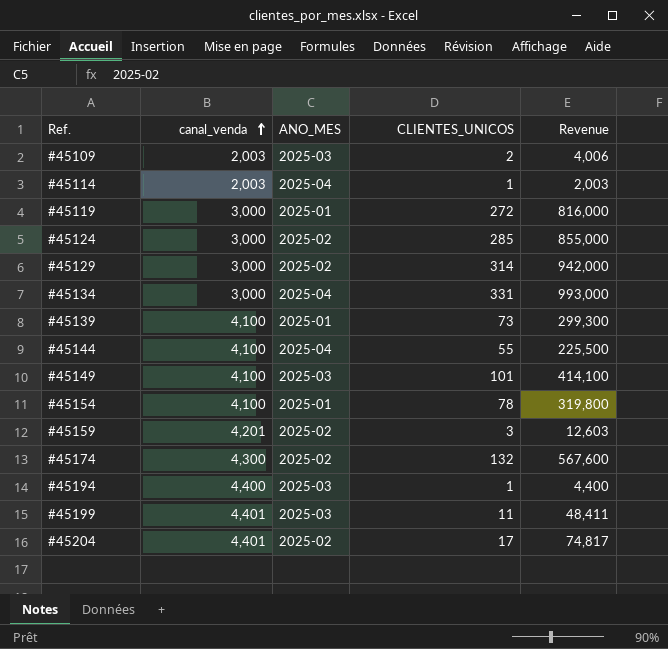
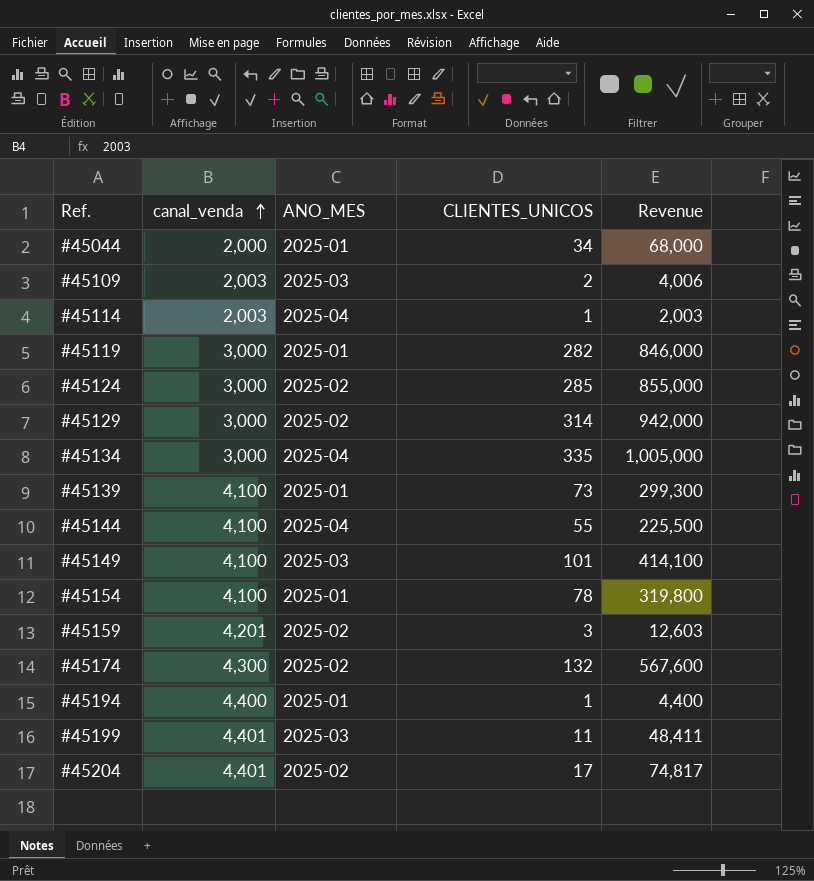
row #45044: none -> 2,000 | 2025-01 | 34 | 68,000
#45119 | CLIENTES_UNICOS: 272 -> 282
#45119 | Revenue: 816,000 -> 846,000
#45134 | CLIENTES_UNICOS: 331 -> 335
#45134 | Revenue: 993,000 -> 1,005,000
#45194 | ANO_MES: 2025-03 -> 2025-01

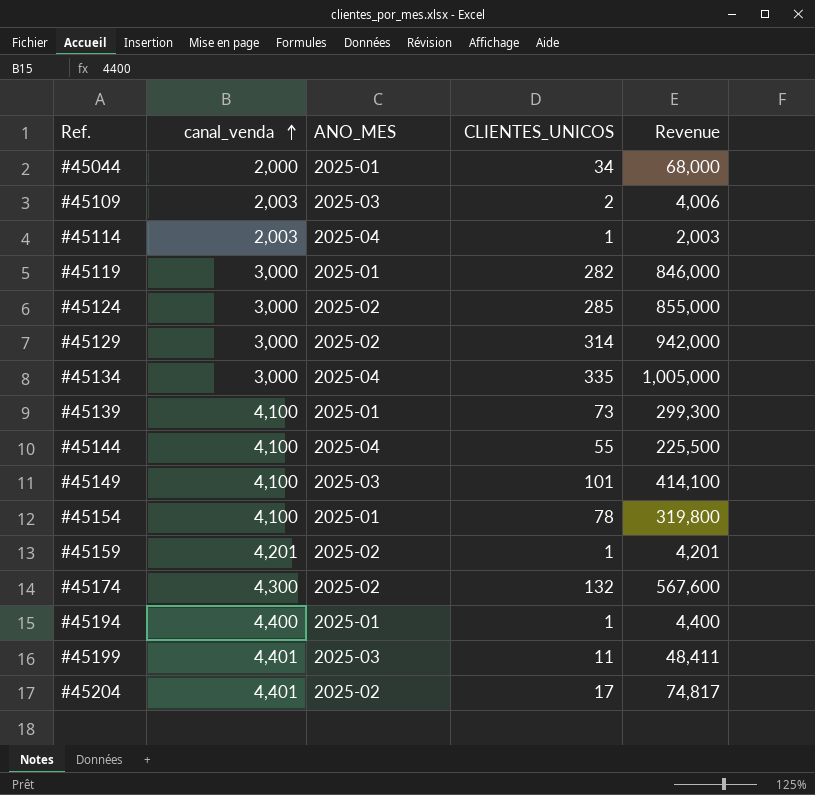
#45159 | CLIENTES_UNICOS: 3 -> 1
#45159 | Revenue: 12,603 -> 4,201

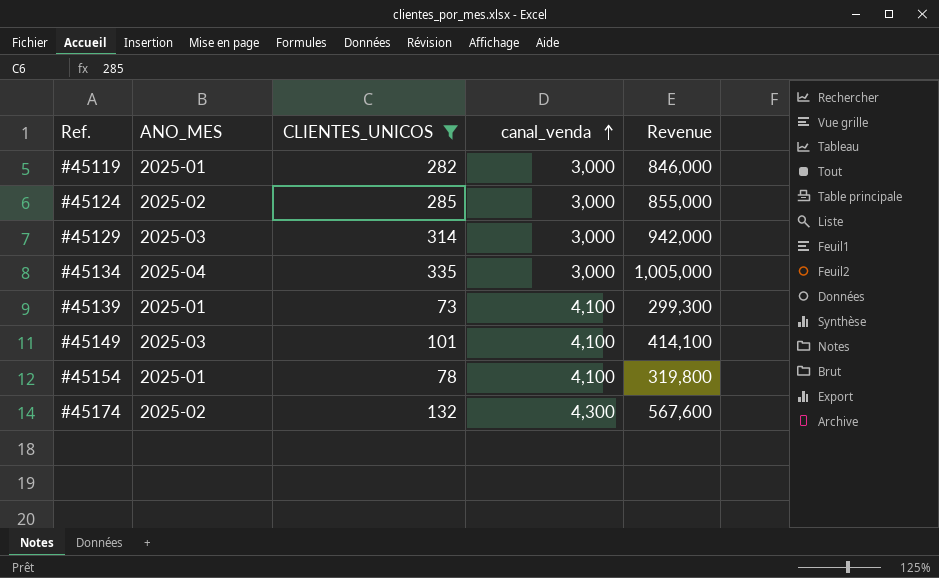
filter: none -> CLIENTES_UNICOS >= 73
column canal_venda | position: 2 -> 4
#45129 | ANO_MES: 2025-02 -> 2025-03

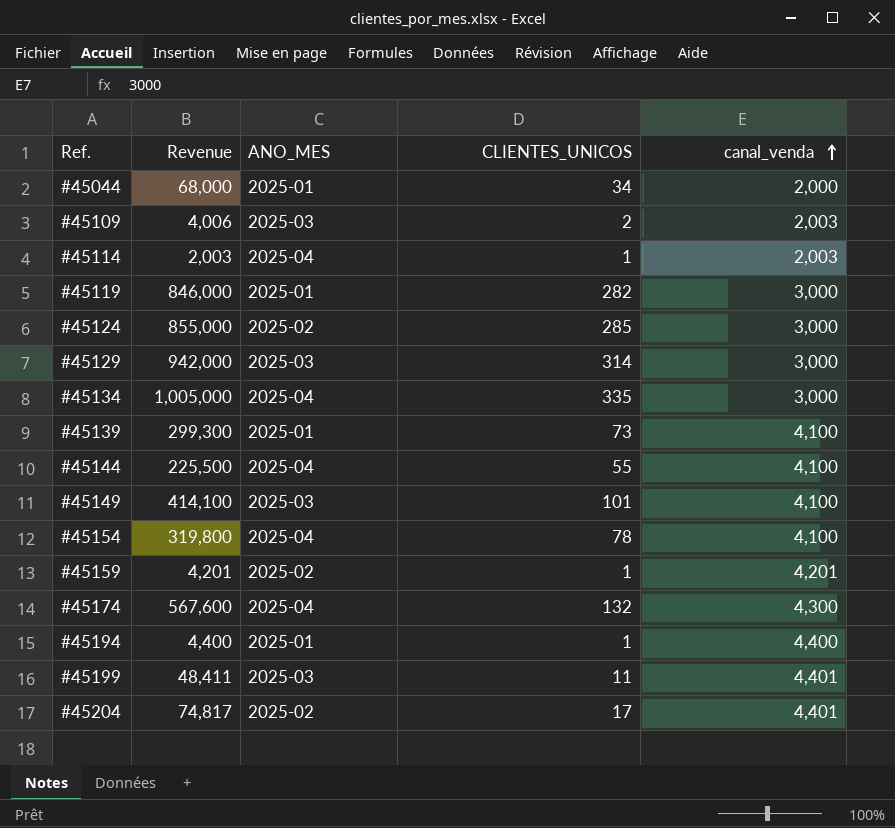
filter: CLIENTES_UNICOS >= 73 -> none
column Revenue | position: 5 -> 2
#45154 | ANO_MES: 2025-01 -> 2025-04
#45174 | ANO_MES: 2025-02 -> 2025-04

